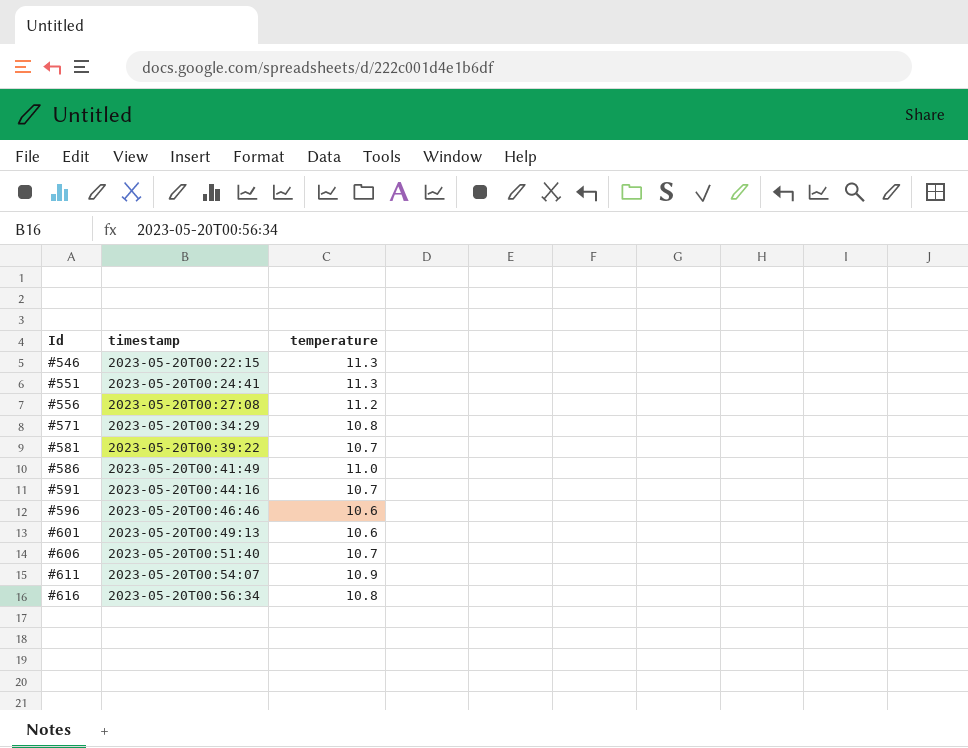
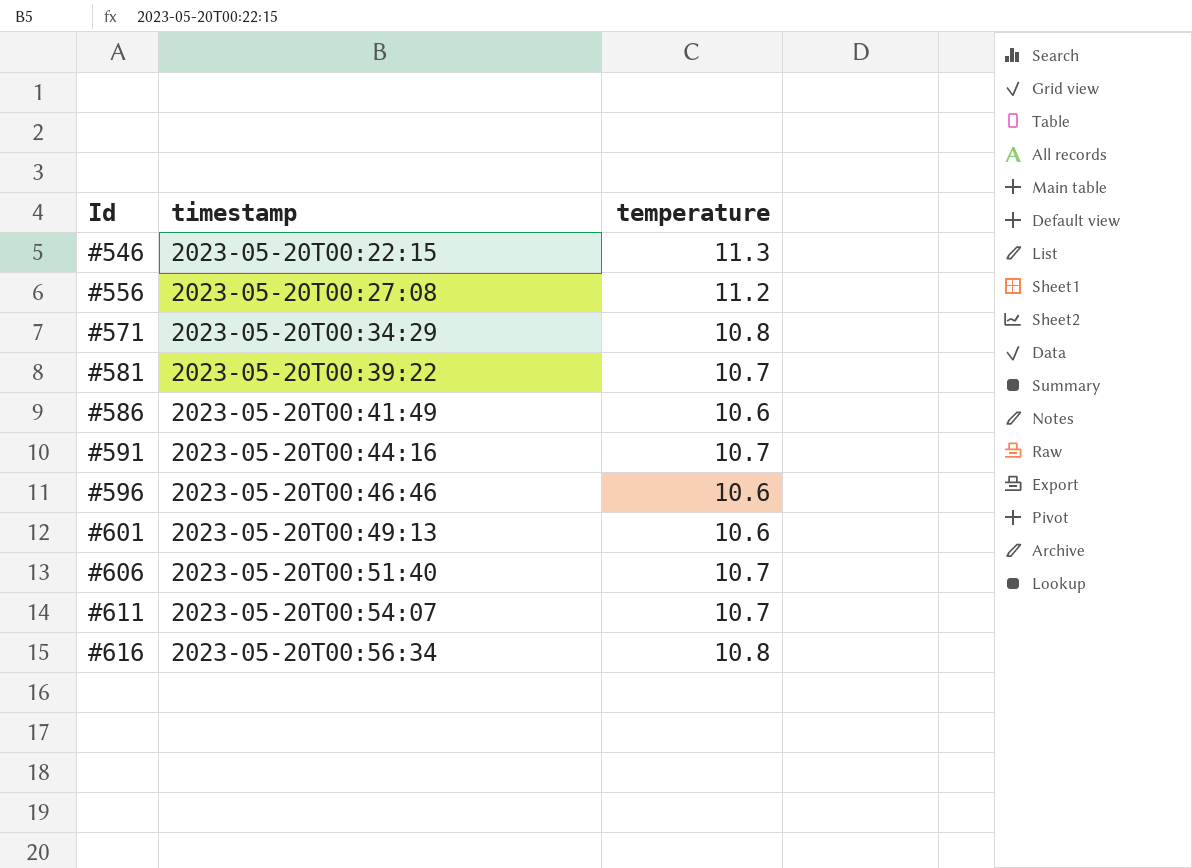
row #551: 2023-05-20T00:24:41 | 11.3 -> none
#586 | temperature: 11.0 -> 10.6
#611 | temperature: 10.9 -> 10.7

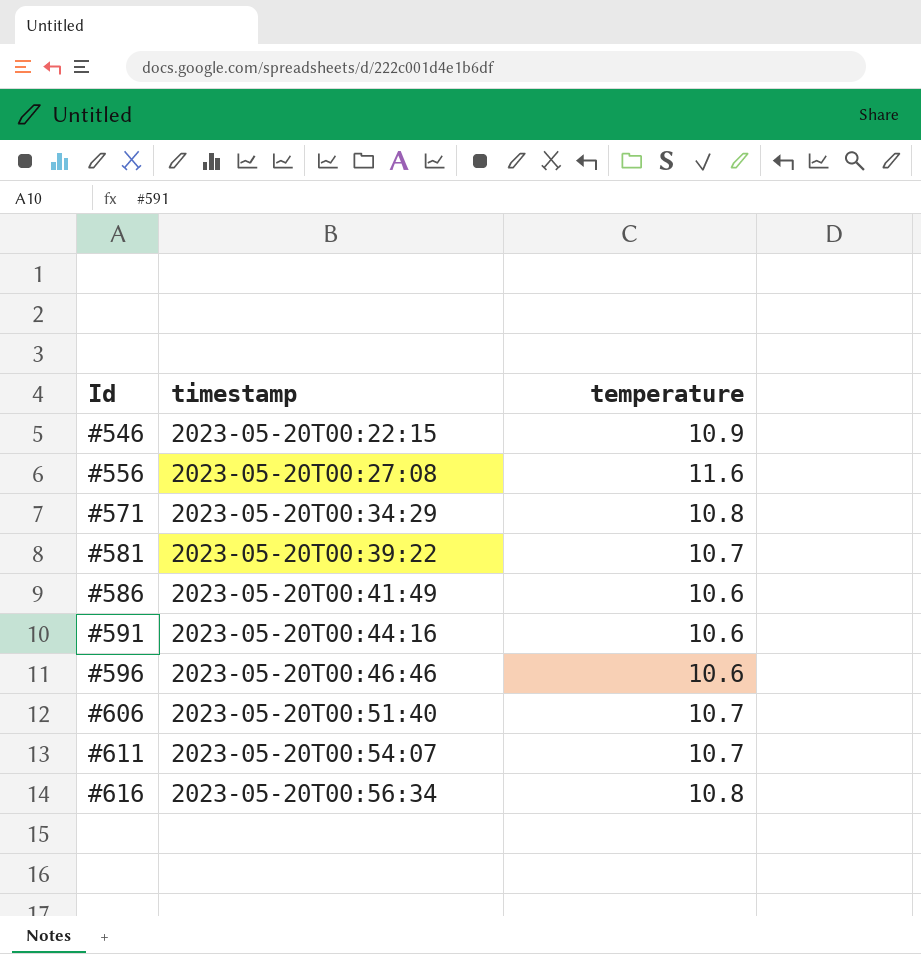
row #601: 2023-05-20T00:49:13 | 10.6 -> none
#546 | temperature: 11.3 -> 10.9
#556 | temperature: 11.2 -> 11.6
#591 | temperature: 10.7 -> 10.6

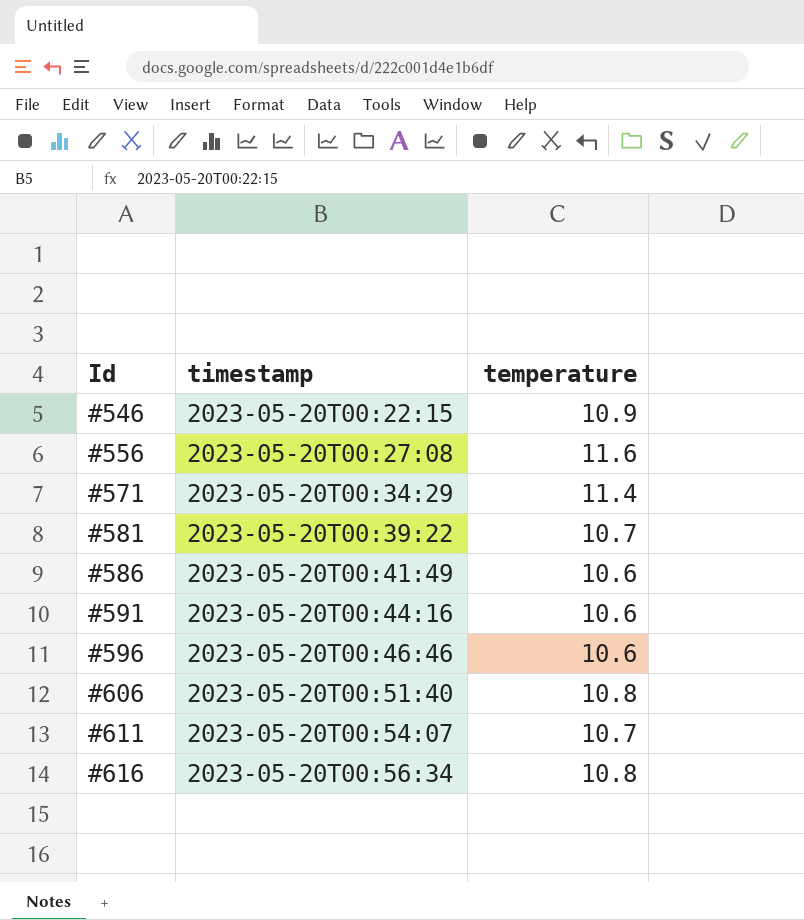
#571 | temperature: 10.8 -> 11.4
#606 | temperature: 10.7 -> 10.8

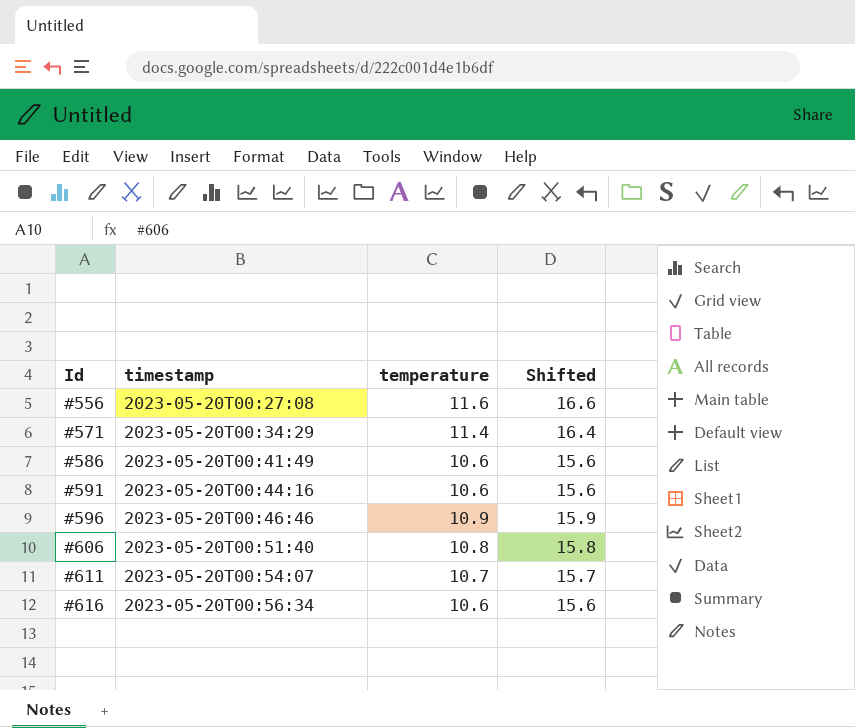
column Shifted | formula: none -> [temperature] + 5
row #546: 2023-05-20T00:22:15 | 10.9 -> none
row #581: 2023-05-20T00:39:22 | 10.7 -> none
#596 | temperature: 10.6 -> 10.9
#616 | temperature: 10.8 -> 10.6

